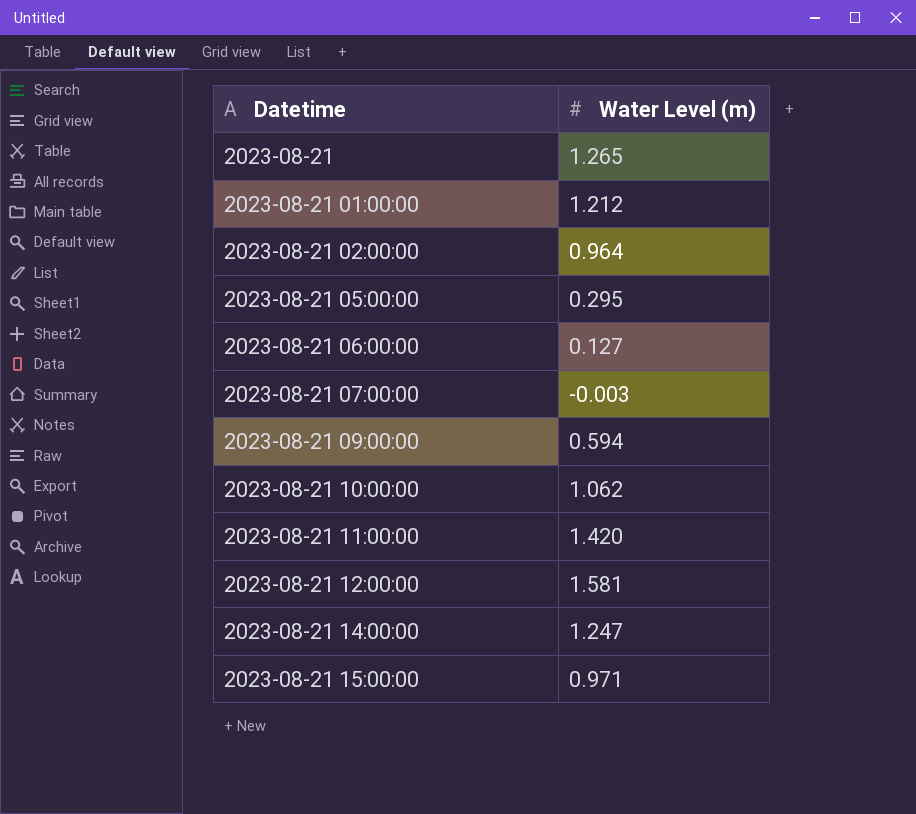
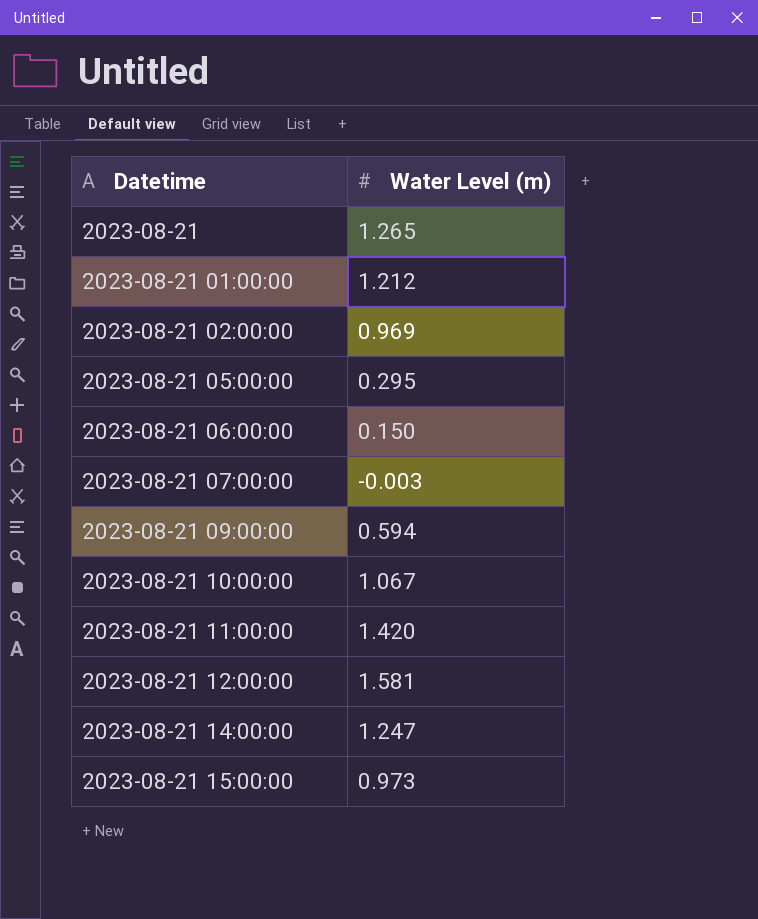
2023-08-21 02:00:00 | Water Level (m): 0.964 -> 0.969
2023-08-21 06:00:00 | Water Level (m): 0.127 -> 0.150
2023-08-21 10:00:00 | Water Level (m): 1.062 -> 1.067
2023-08-21 15:00:00 | Water Level (m): 0.971 -> 0.973

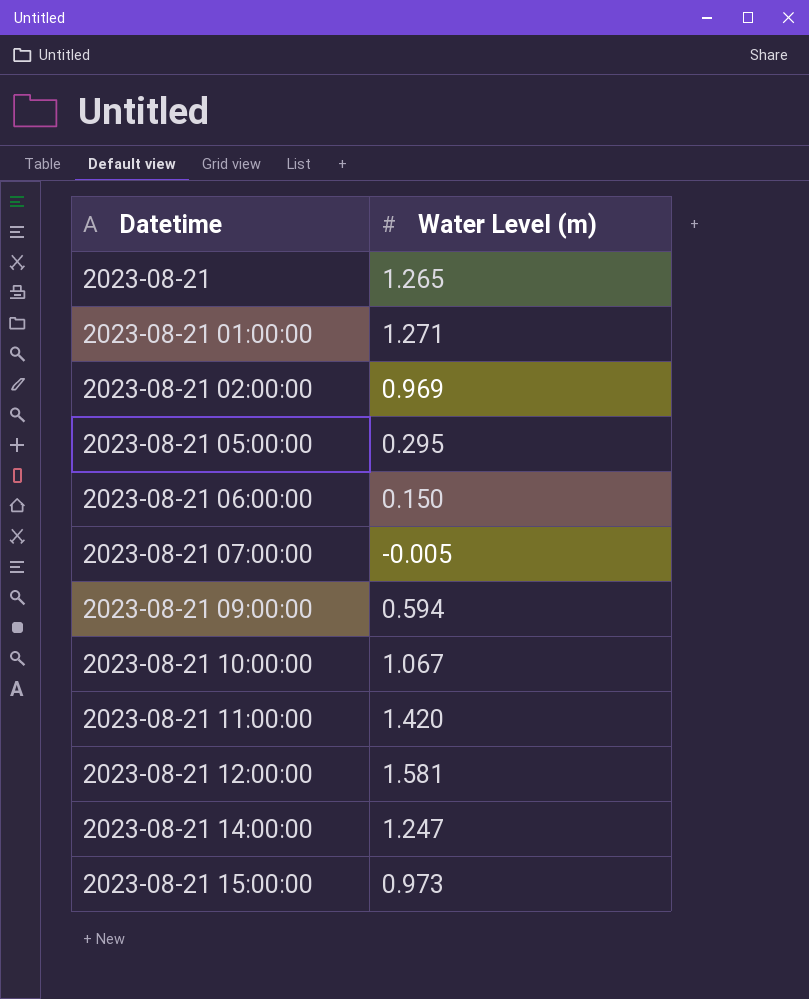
2023-08-21 01:00:00 | Water Level (m): 1.212 -> 1.271
2023-08-21 07:00:00 | Water Level (m): -0.003 -> -0.005

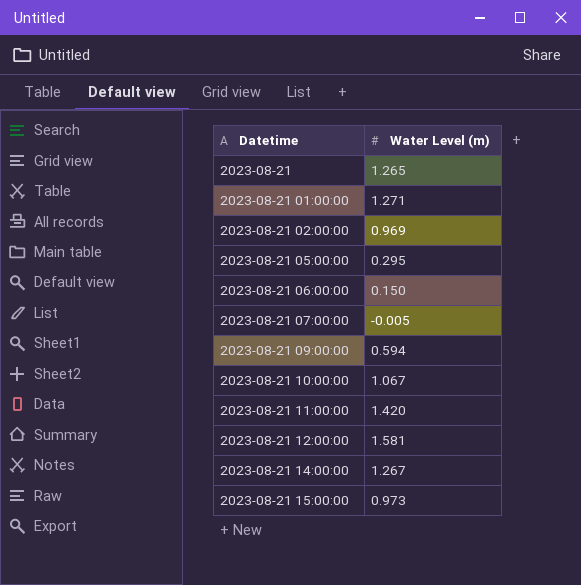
2023-08-21 14:00:00 | Water Level (m): 1.247 -> 1.267

